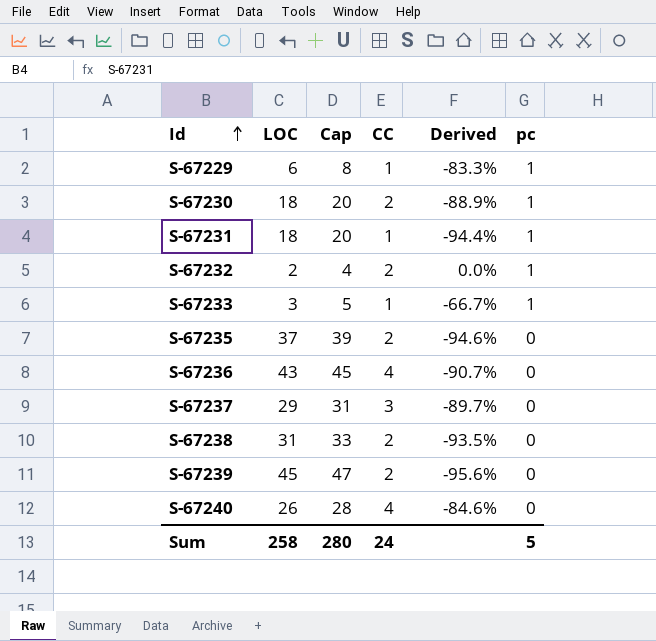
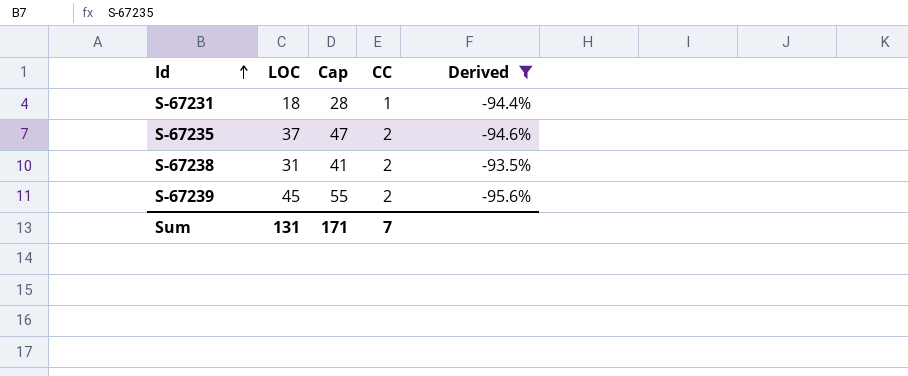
filter: none -> Derived <= -93.5%
column pc | position: 6 -> none
column Cap | formula: [LOC] + 2 -> [LOC] + 10
Sum | LOC: 258 -> 131
Sum | Cap: 280 -> 171
Sum | CC: 24 -> 7

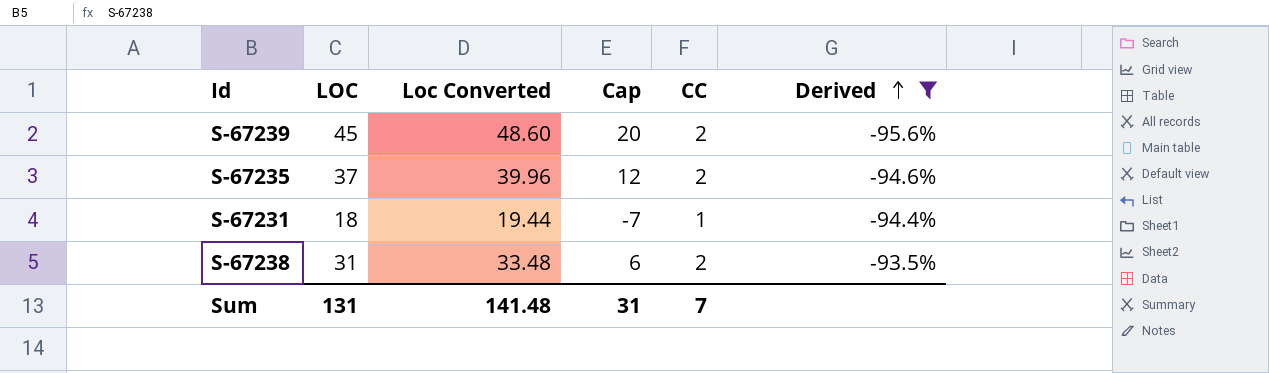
row order: Id ascending -> Derived ascending
column Loc Converted | formula: none -> [LOC] * 1.08
column Cap | formula: [LOC] + 10 -> [LOC] - 25
Sum | Cap: 171 -> 31

